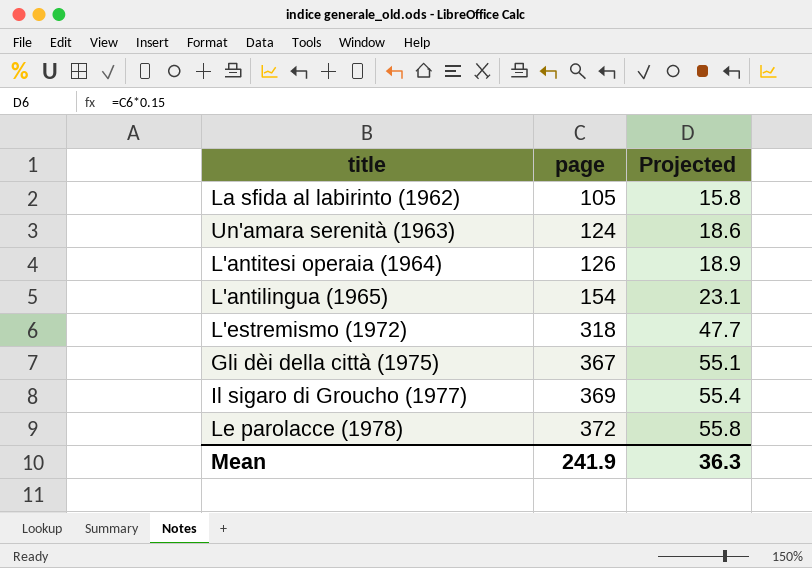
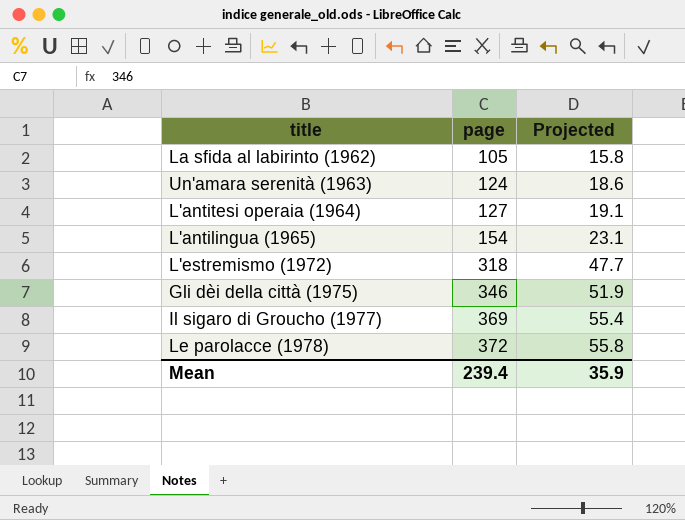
L'antitesi operaia (1964) | page: 126 -> 127
L'antitesi operaia (1964) | Projected: 18.9 -> 19.1
Gli dèi della città (1975) | page: 367 -> 346
Gli dèi della città (1975) | Projected: 55.1 -> 51.9
Mean | page: 241.9 -> 239.4
Mean | Projected: 36.3 -> 35.9

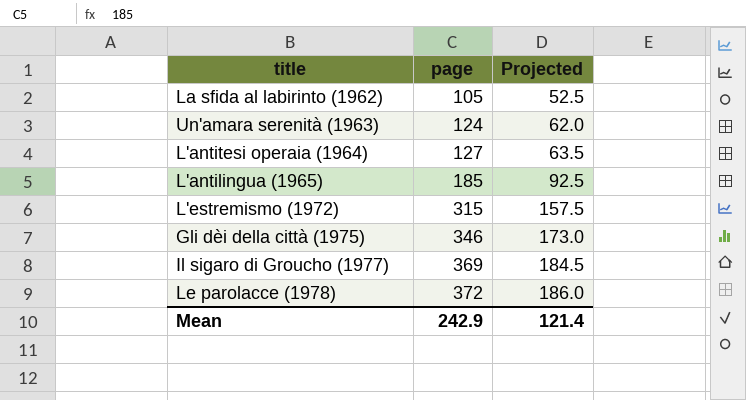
column Projected | formula: [page] * 0.15 -> [page] * 0.5
L'antilingua (1965) | page: 154 -> 185
L'estremismo (1972) | page: 318 -> 315
Mean | page: 239.4 -> 242.9
Mean | Projected: 35.9 -> 121.4

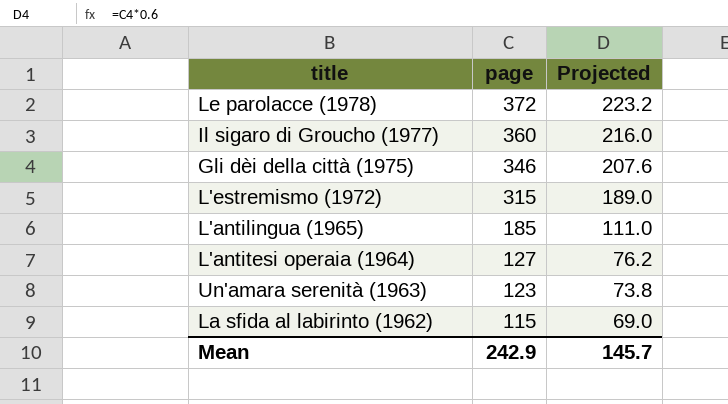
row order: page ascending -> page descending
column Projected | formula: [page] * 0.5 -> [page] * 0.6
Il sigaro di Groucho (1977) | page: 369 -> 360
Un'amara serenità (1963) | page: 124 -> 123
La sfida al labirinto (1962) | page: 105 -> 115
Mean | Projected: 121.4 -> 145.7

